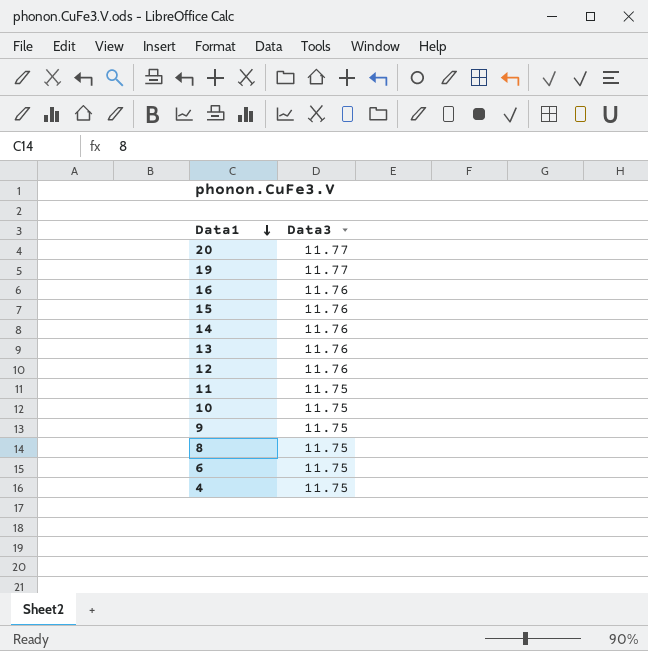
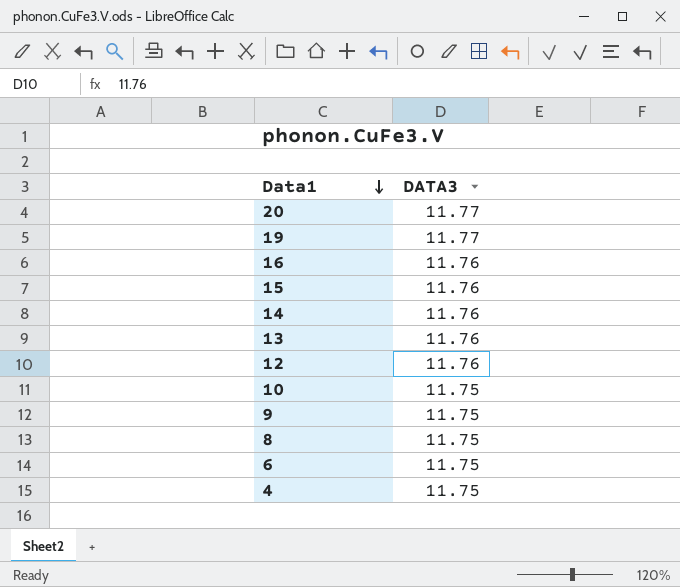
column name: Data3 -> DATA3
row 11: 11.75 -> none

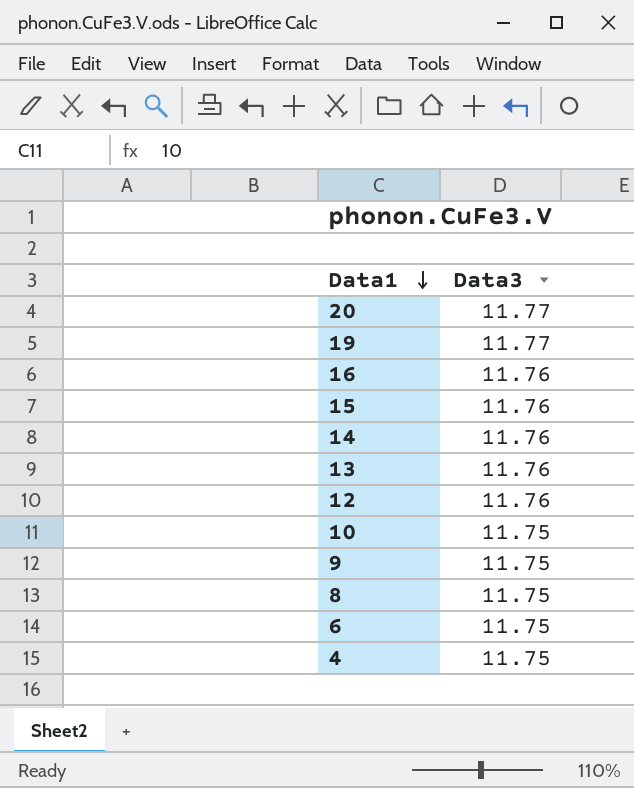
column name: DATA3 -> Data3

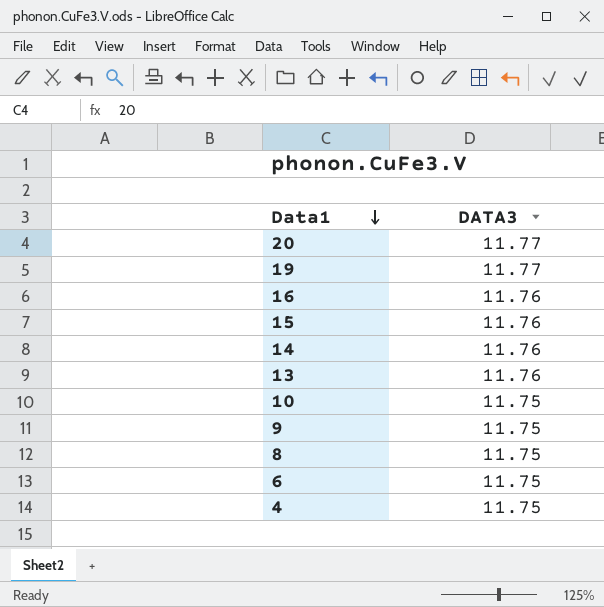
column name: Data3 -> DATA3
row 12: 11.76 -> none

